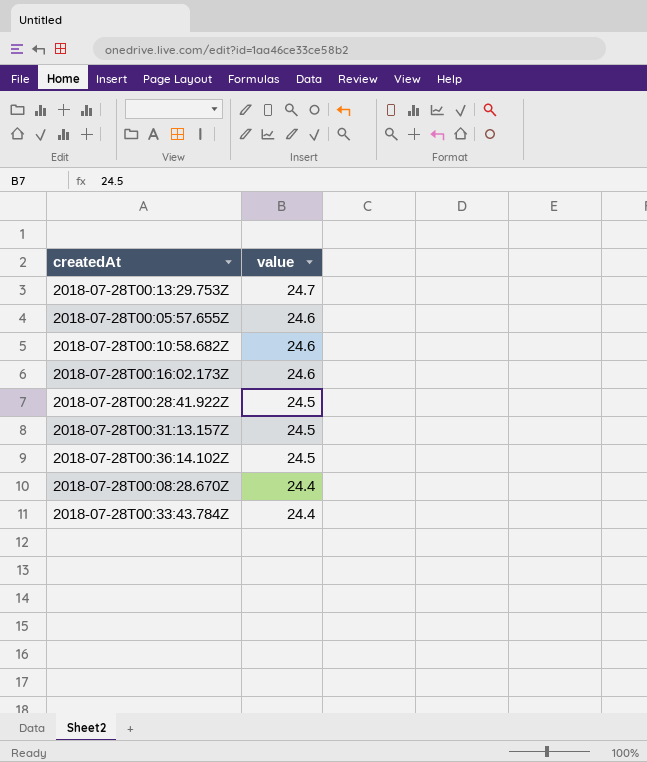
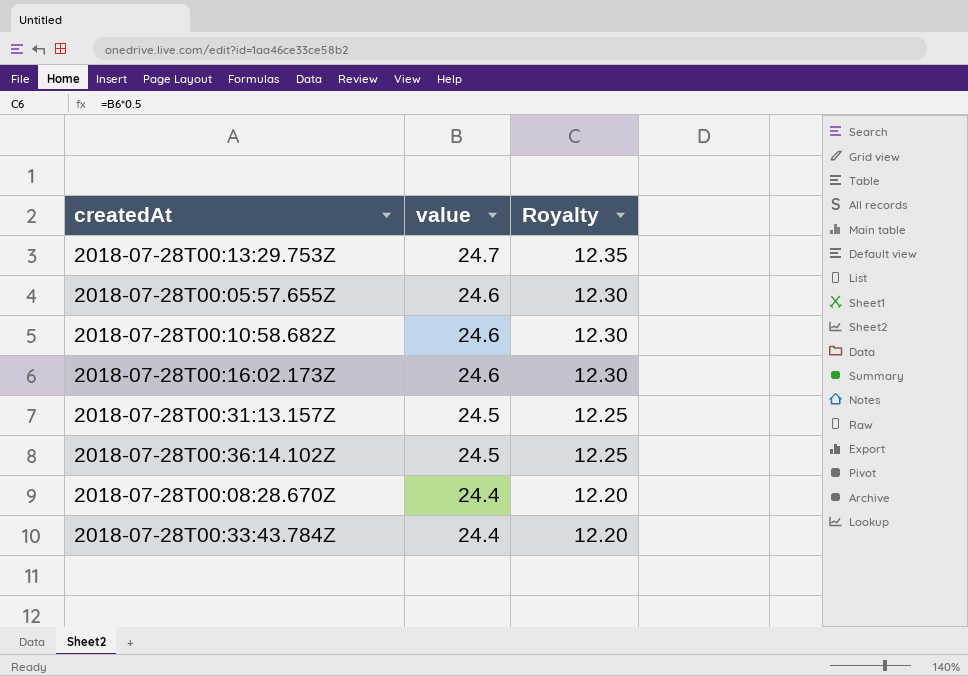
column Royalty | formula: none -> [value] * 0.5
row 2018-07-28T00:28:41.922Z: 24.5 -> none

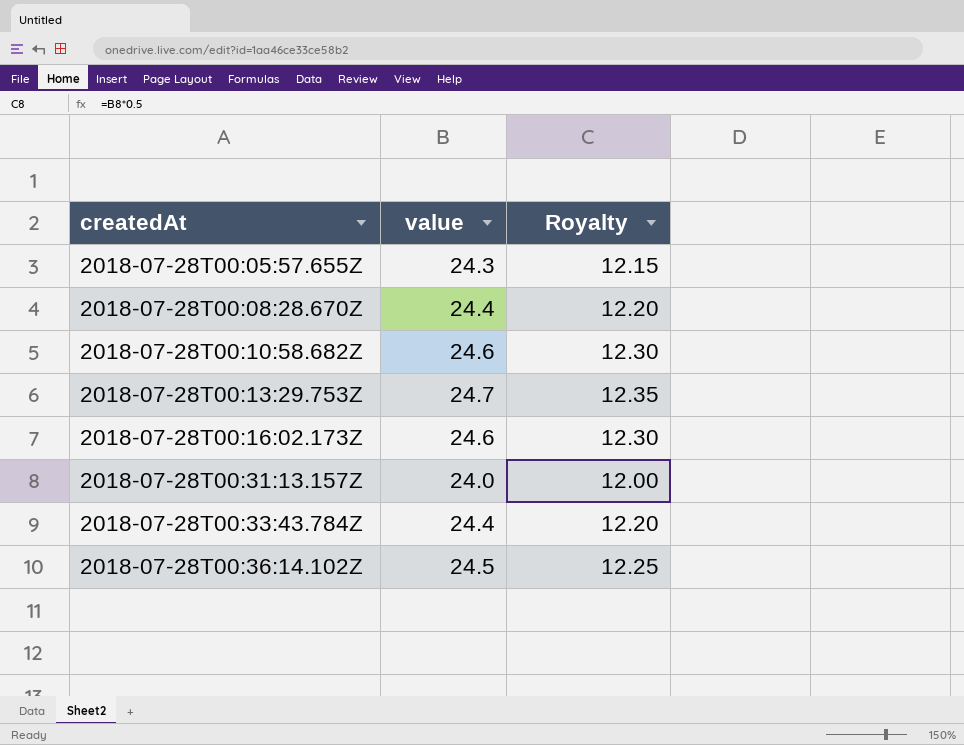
row order: value descending -> createdAt ascending
2018-07-28T00:05:57.655Z | value: 24.6 -> 24.3
2018-07-28T00:05:57.655Z | Royalty: 12.30 -> 12.15
2018-07-28T00:31:13.157Z | value: 24.5 -> 24.0
2018-07-28T00:31:13.157Z | Royalty: 12.25 -> 12.00

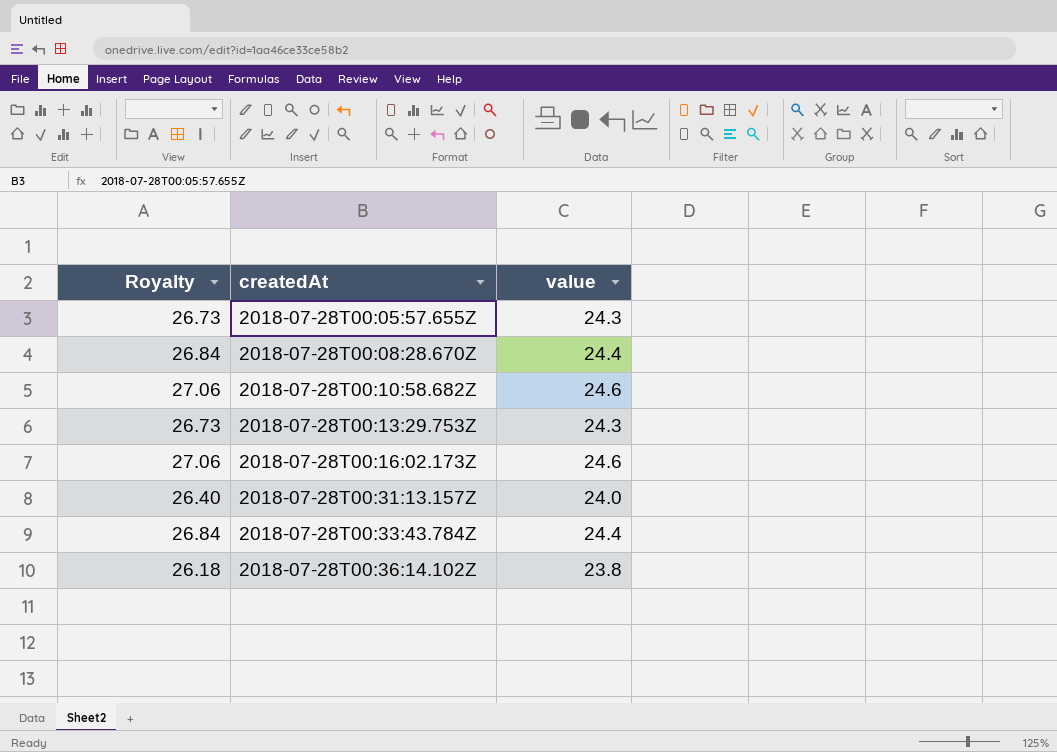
column Royalty | formula: [value] * 0.5 -> [value] * 1.1
column Royalty | position: 3 -> 1
2018-07-28T00:13:29.753Z | value: 24.7 -> 24.3
2018-07-28T00:36:14.102Z | value: 24.5 -> 23.8

